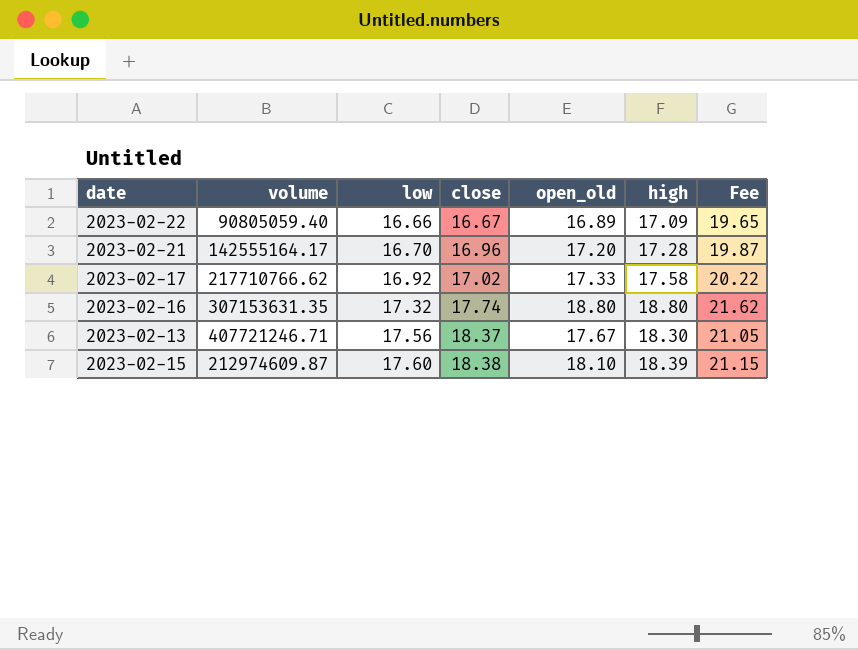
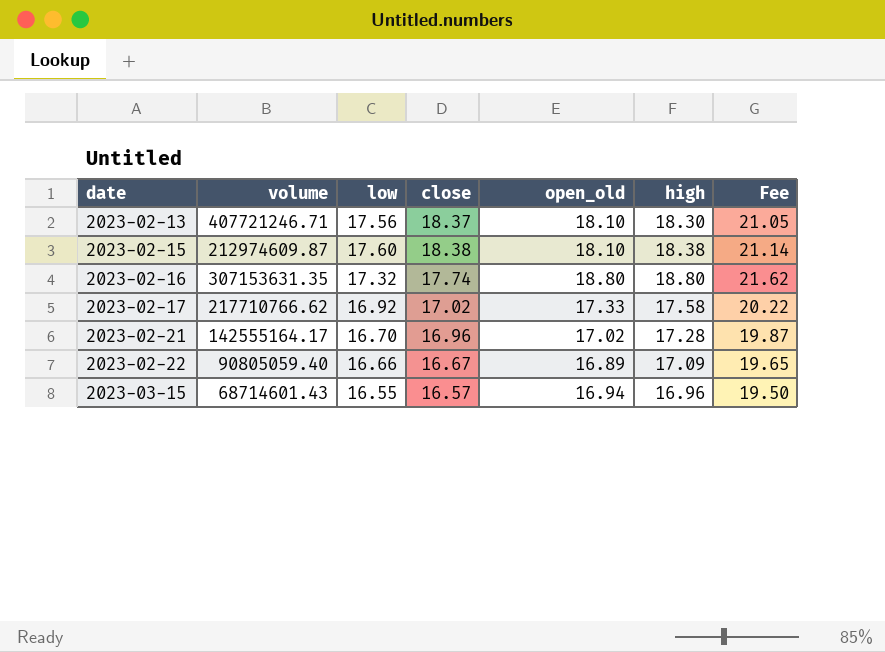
row order: low ascending -> date ascending
2023-02-13 | open_old: 17.67 -> 18.10
2023-02-15 | high: 18.39 -> 18.38
2023-02-15 | Fee: 21.15 -> 21.14
2023-02-21 | open_old: 17.20 -> 17.02
row 2023-03-15: none -> 68714601.43 | 16.55 | 16.57 | 16.94 | 16.96 | 19.50

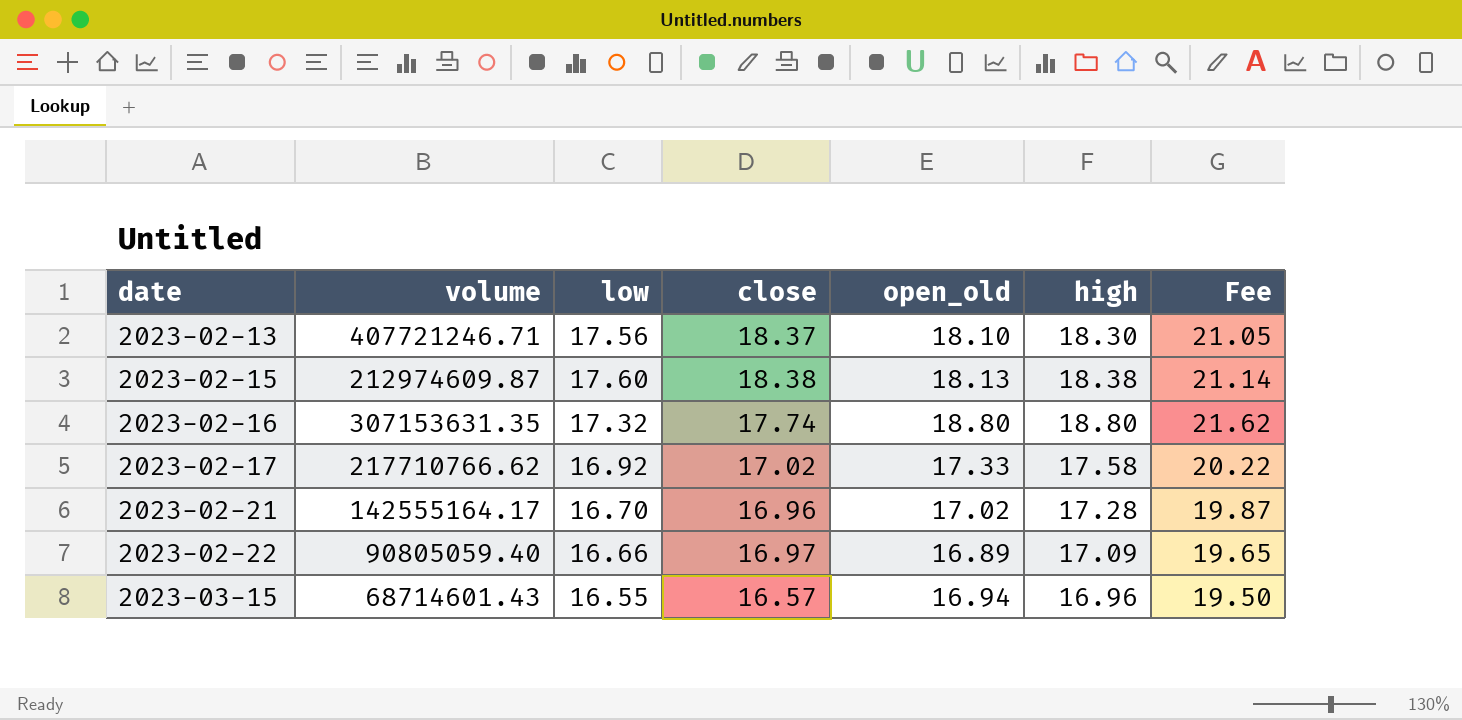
2023-02-15 | open_old: 18.10 -> 18.13
2023-02-22 | close: 16.67 -> 16.97

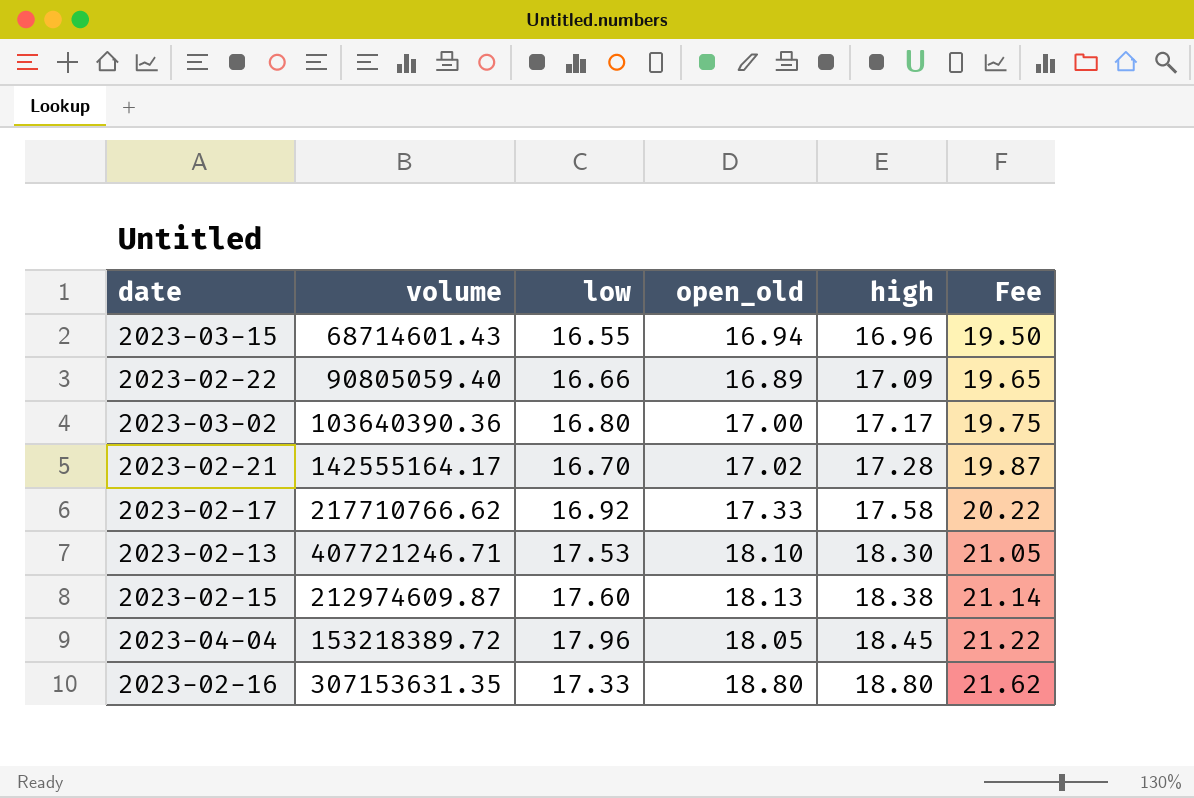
row order: date ascending -> high ascending
column close | position: 4 -> none
row 2023-03-02: none -> 103640390.36 | 16.80 | 17.00 | 17.17 | 19.75
2023-02-13 | low: 17.56 -> 17.53
row 2023-04-04: none -> 153218389.72 | 17.96 | 18.05 | 18.45 | 21.22
2023-02-16 | low: 17.32 -> 17.33

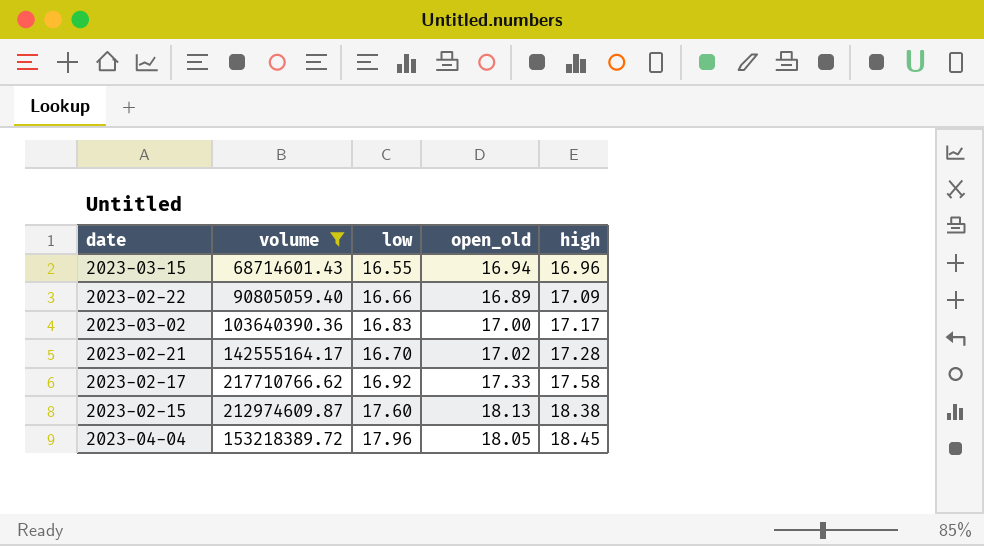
filter: none -> volume <= 217710766.62
column Fee | formula: [high] * 1.15 -> none
2023-03-02 | low: 16.80 -> 16.83

